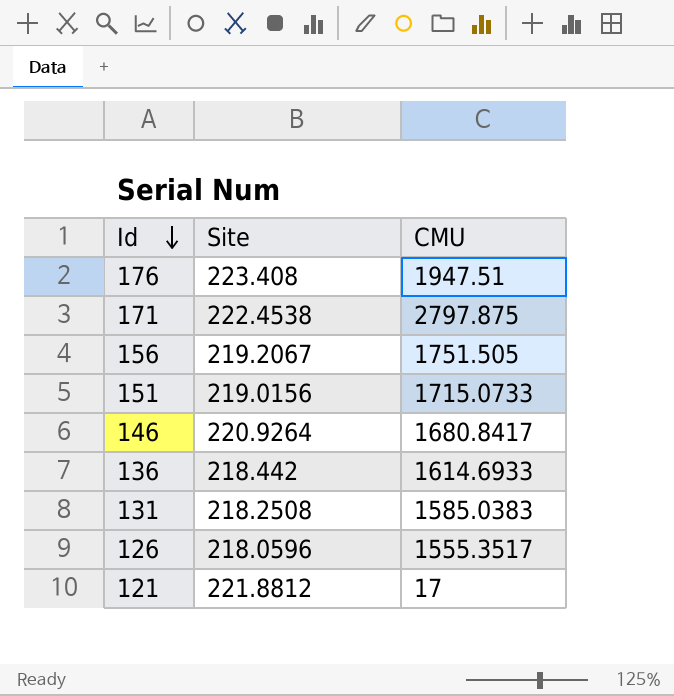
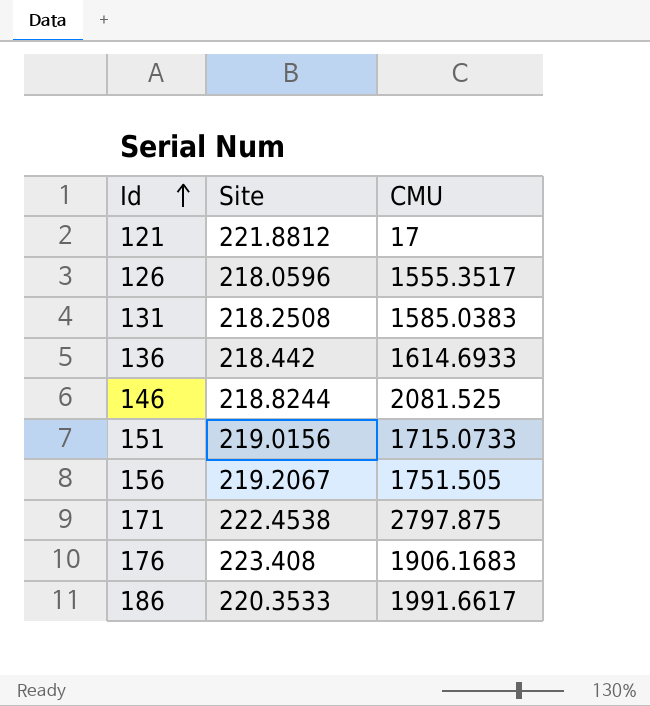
row order: Id descending -> Id ascending
146 | Site: 220.9264 -> 218.8244
146 | CMU: 1680.8417 -> 2081.525
176 | CMU: 1947.51 -> 1906.1683
row 186: none -> 220.3533 | 1991.6617

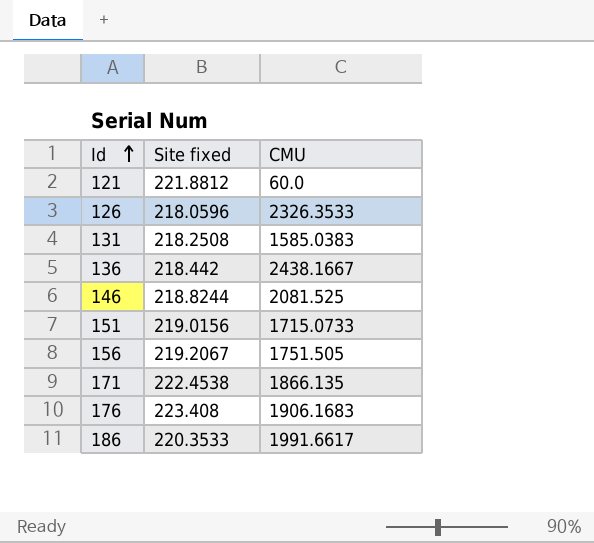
column name: Site -> Site fixed
121 | CMU: 17 -> 60.0
126 | CMU: 1555.3517 -> 2326.3533
136 | CMU: 1614.6933 -> 2438.1667
171 | CMU: 2797.875 -> 1866.135

